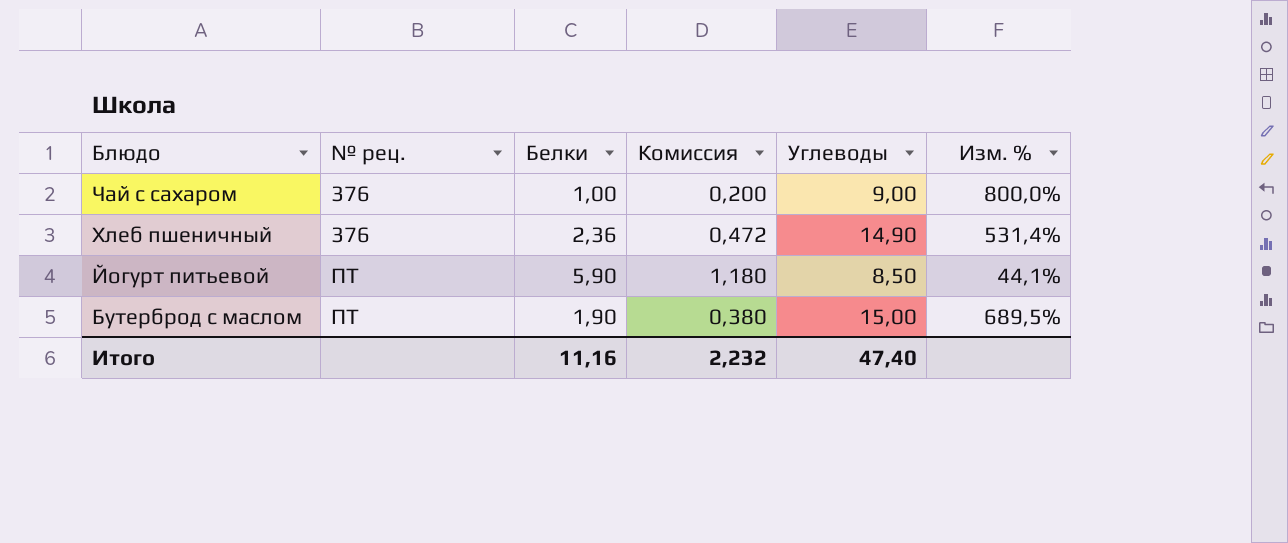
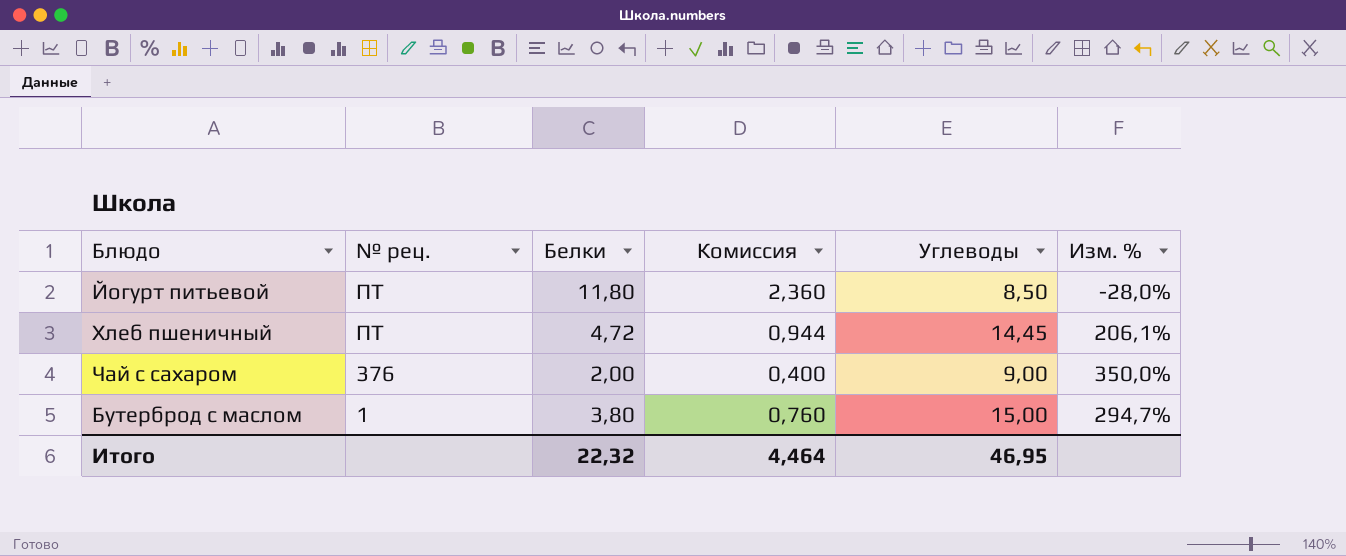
row order: Блюдо descending -> № рец. descending
Йогурт питьевой | Белки: 5,90 -> 11,80
Йогурт питьевой | Комиссия: 1,180 -> 2,360
Йогурт питьевой | Изм. %: 44,1% -> -28,0%
Хлеб пшеничный | № рец.: 376 -> ПТ
Хлеб пшеничный | Белки: 2,36 -> 4,72
Хлеб пшеничный | Комиссия: 0,472 -> 0,944
Хлеб пшеничный | Углеводы: 14,90 -> 14,45
Хлеб пшеничный | Изм. %: 531,4% -> 206,1%
Чай с сахаром | Белки: 1,00 -> 2,00
Чай с сахаром | Комиссия: 0,200 -> 0,400
Чай с сахаром | Изм. %: 800,0% -> 350,0%
Бутерброд с маслом | № рец.: ПТ -> 1
Бутерброд с маслом | Белки: 1,90 -> 3,80
Бутерброд с маслом | Комиссия: 0,380 -> 0,760
Бутерброд с маслом | Изм. %: 689,5% -> 294,7%
Итого | Белки: 11,16 -> 22,32
Итого | Комиссия: 2,232 -> 4,464
Итого | Углеводы: 47,40 -> 46,95

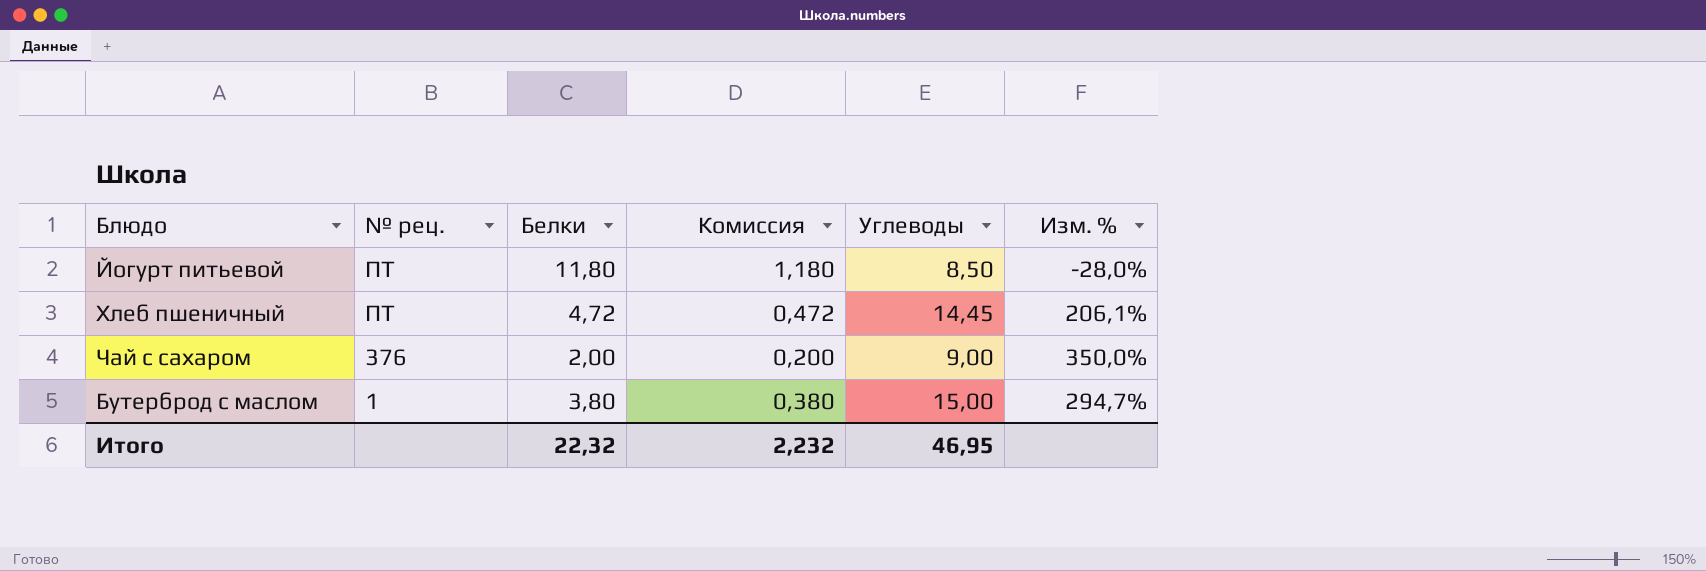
column Комиссия | formula: [Белки] * 0,2 -> [Белки] * 0,1
Итого | Комиссия: 4,464 -> 2,232

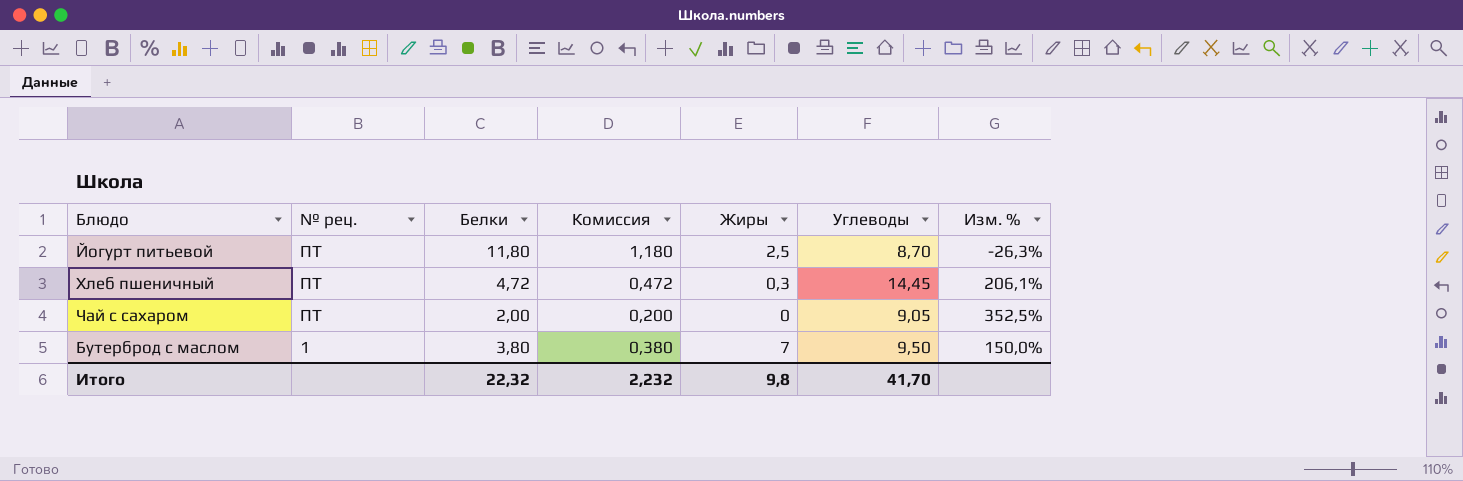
column Жиры | position: none -> 5
Йогурт питьевой | Углеводы: 8,50 -> 8,70
Йогурт питьевой | Изм. %: -28,0% -> -26,3%
Чай с сахаром | № рец.: 376 -> ПТ
Чай с сахаром | Углеводы: 9,00 -> 9,05
Чай с сахаром | Изм. %: 350,0% -> 352,5%
Бутерброд с маслом | Углеводы: 15,00 -> 9,50
Бутерброд с маслом | Изм. %: 294,7% -> 150,0%
Итого | Углеводы: 46,95 -> 41,70

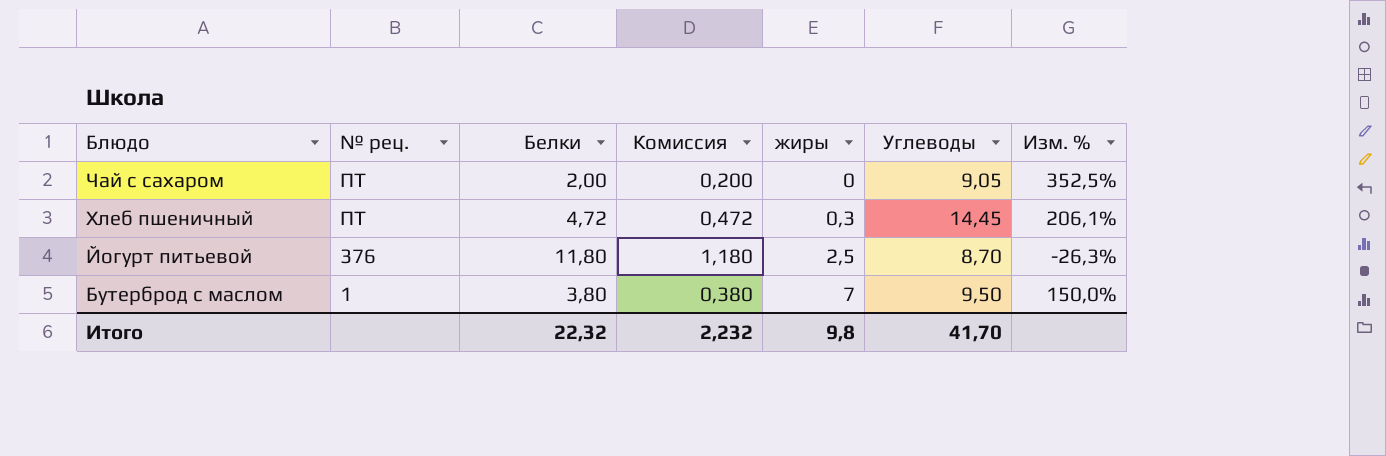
row order: № рец. descending -> Блюдо descending
column name: Жиры -> жиры
Йогурт питьевой | № рец.: ПТ -> 376

